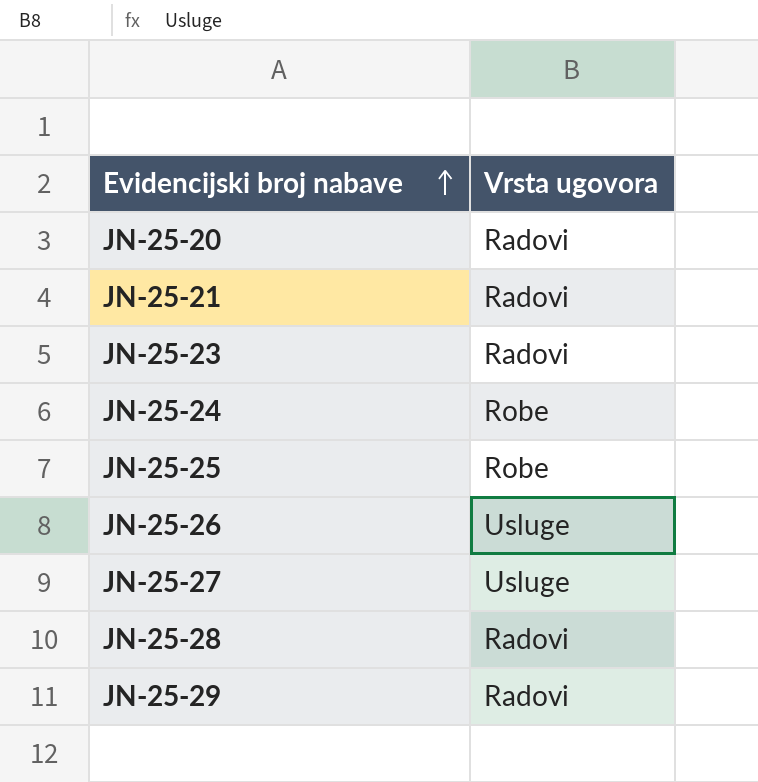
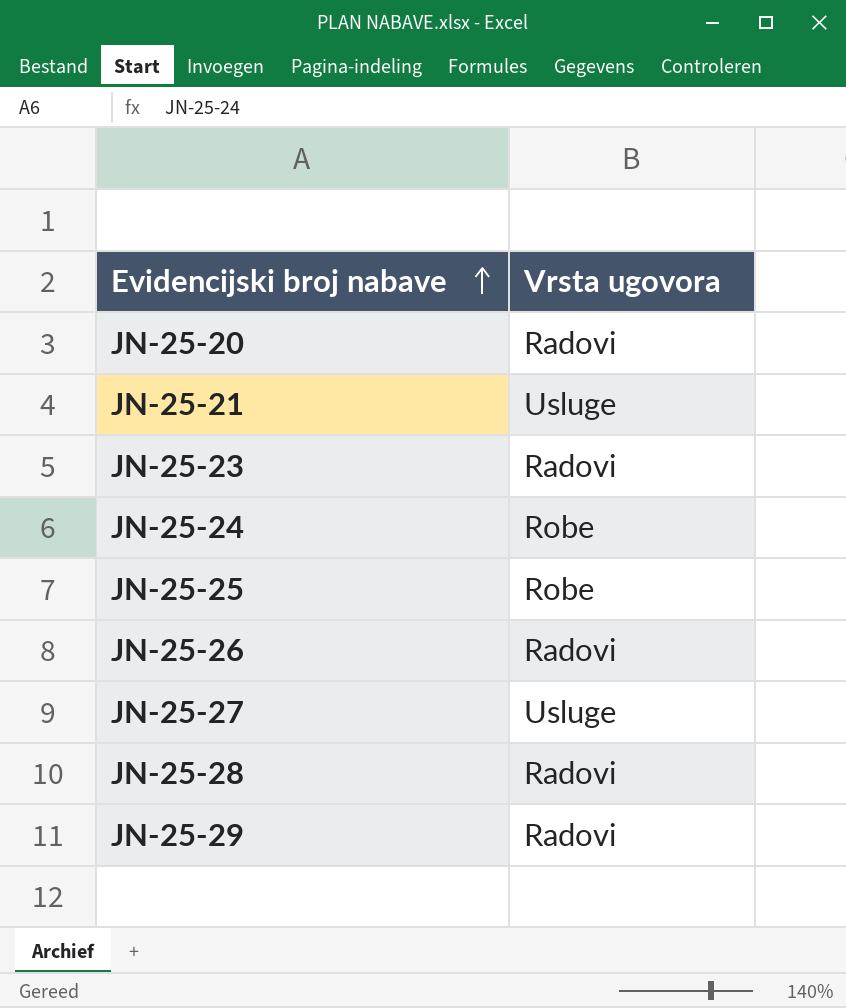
JN-25-21 | Vrsta ugovora: Radovi -> Usluge
JN-25-26 | Vrsta ugovora: Usluge -> Radovi

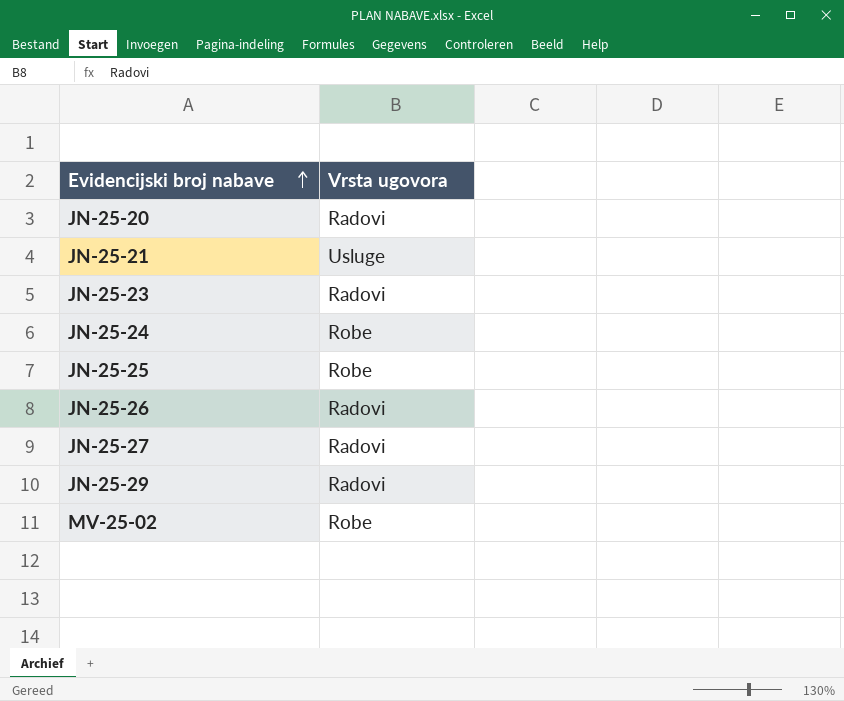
row JN-25-28: Radovi -> none
JN-25-27 | Vrsta ugovora: Usluge -> Radovi
row MV-25-02: none -> Robe

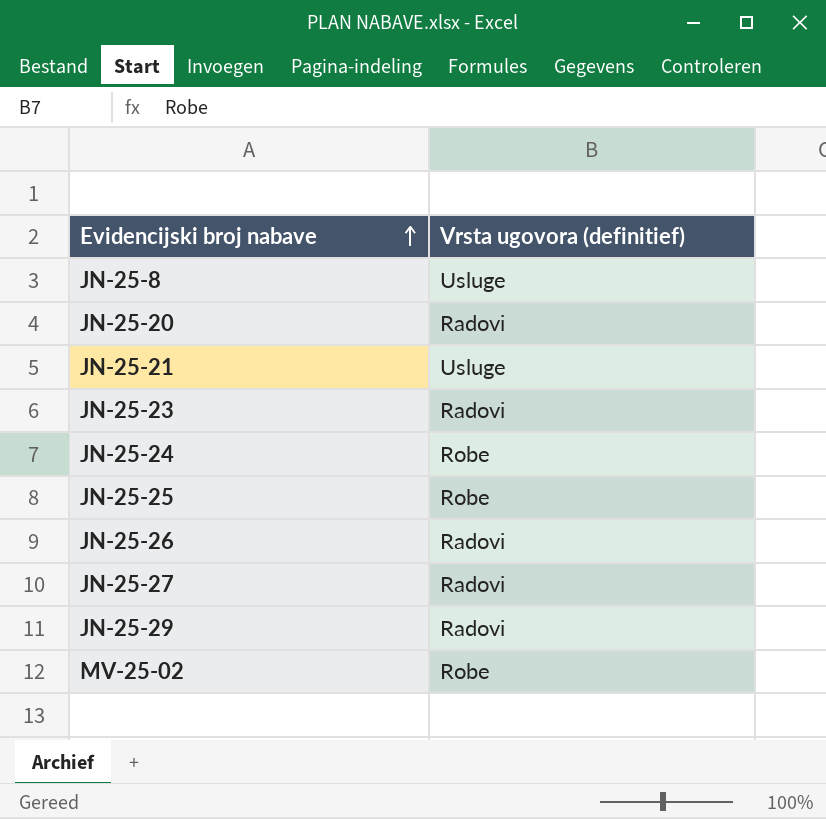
column name: Vrsta ugovora -> Vrsta ugovora (definitief)
row JN-25-8: none -> Usluge

